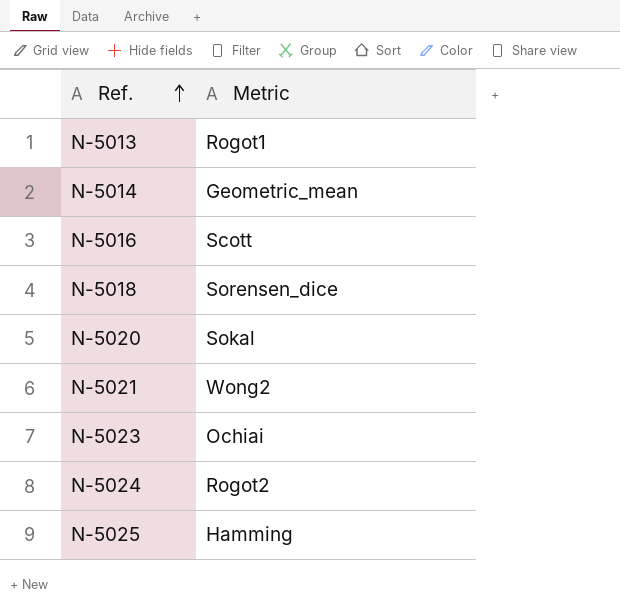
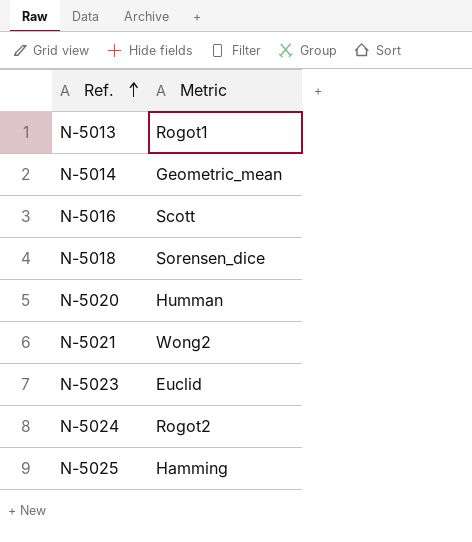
N-5020 | Metric: Sokal -> Humman
N-5023 | Metric: Ochiai -> Euclid

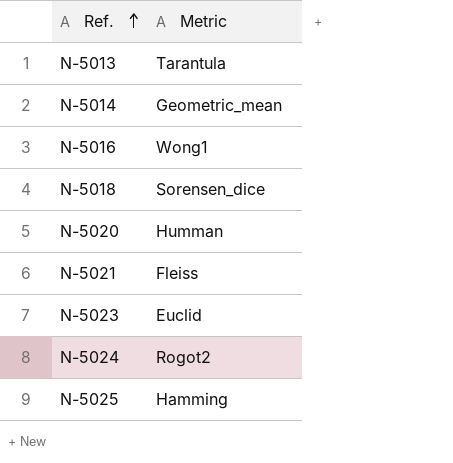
N-5013 | Metric: Rogot1 -> Tarantula
N-5016 | Metric: Scott -> Wong1
N-5021 | Metric: Wong2 -> Fleiss

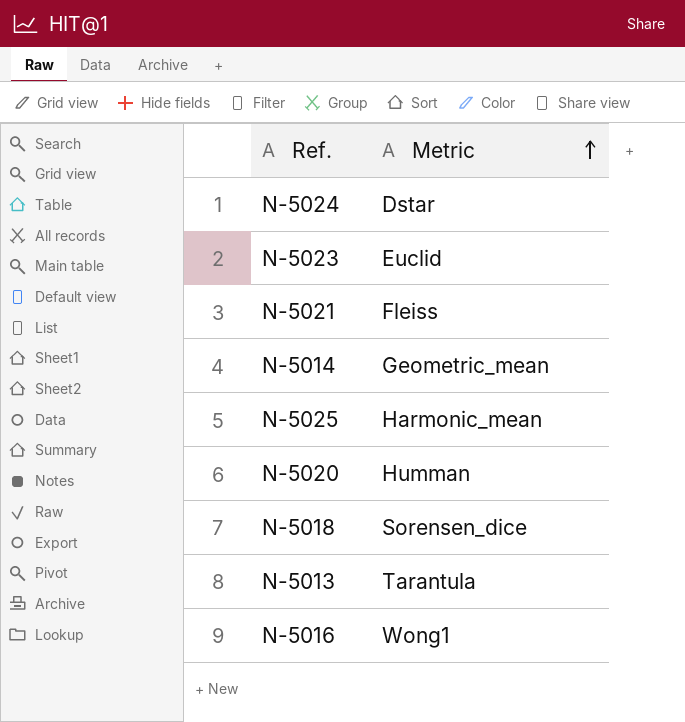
row order: Ref. ascending -> Metric ascending
N-5024 | Metric: Rogot2 -> Dstar
N-5025 | Metric: Hamming -> Harmonic_mean

